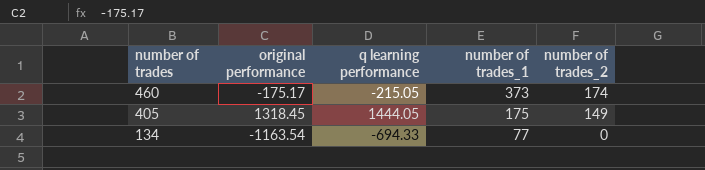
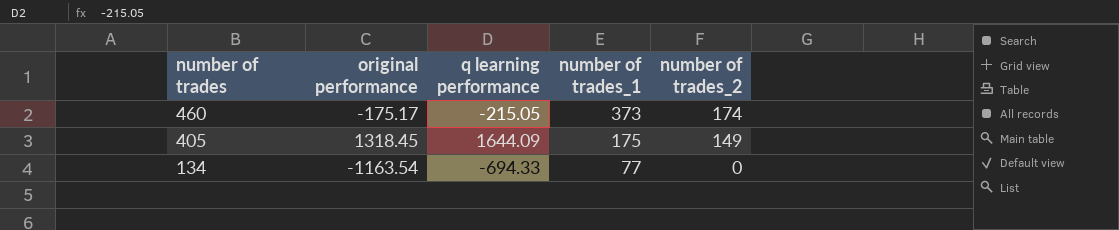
405 | q learning performance: 1444.05 -> 1644.09

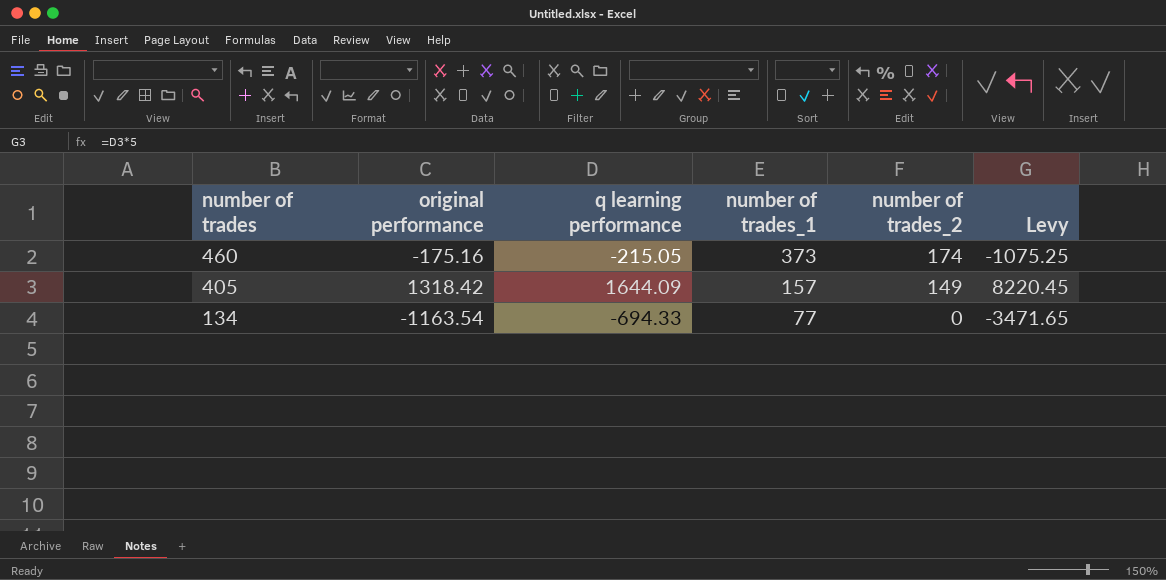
column Levy | formula: none -> [q learning performance] * 5
460 | original performance: -175.17 -> -175.16
405 | original performance: 1318.45 -> 1318.42
405 | number of trades_1: 175 -> 157

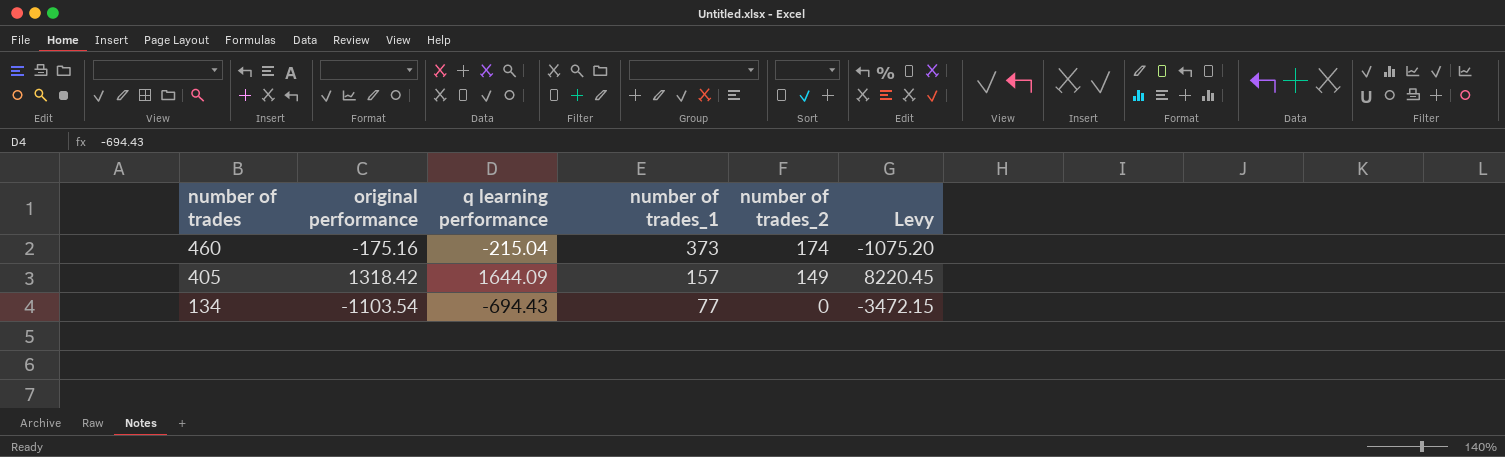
460 | q learning performance: -215.05 -> -215.04
460 | Levy: -1075.25 -> -1075.20
134 | original performance: -1163.54 -> -1103.54
134 | q learning performance: -694.33 -> -694.43
134 | Levy: -3471.65 -> -3472.15

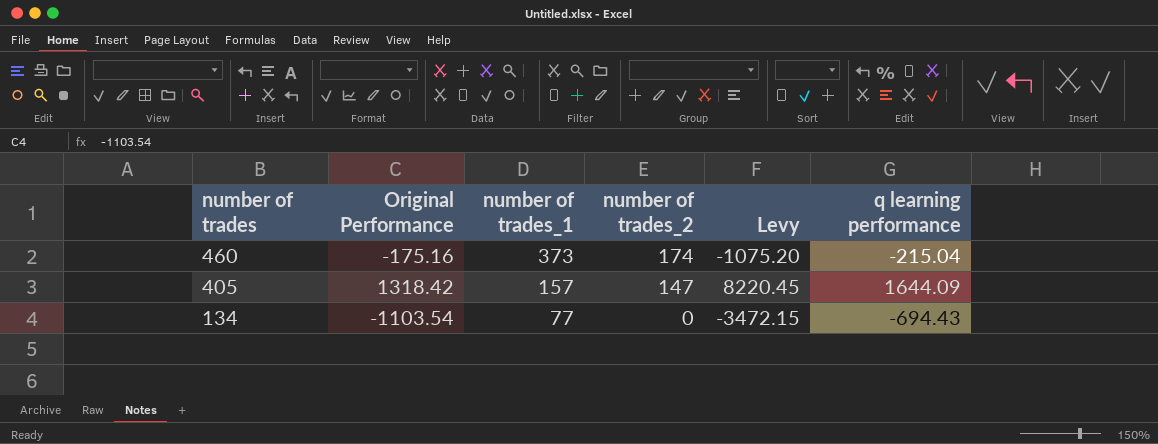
column name: original performance -> Original Performance
column q learning performance | position: 3 -> 6
405 | number of trades_2: 149 -> 147

